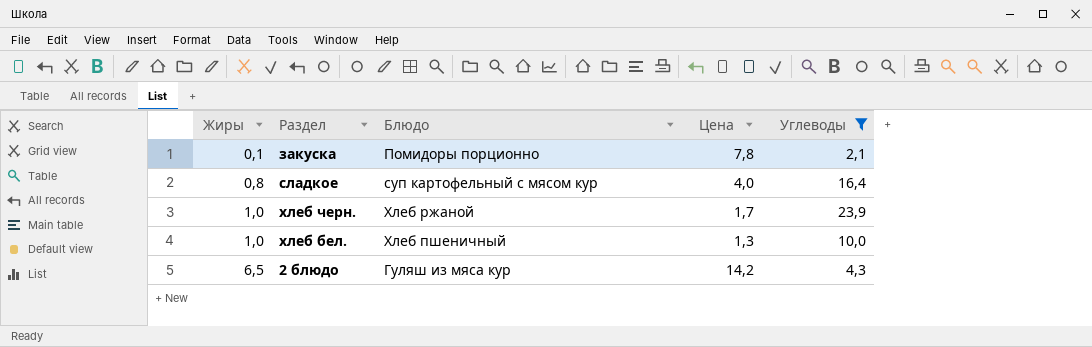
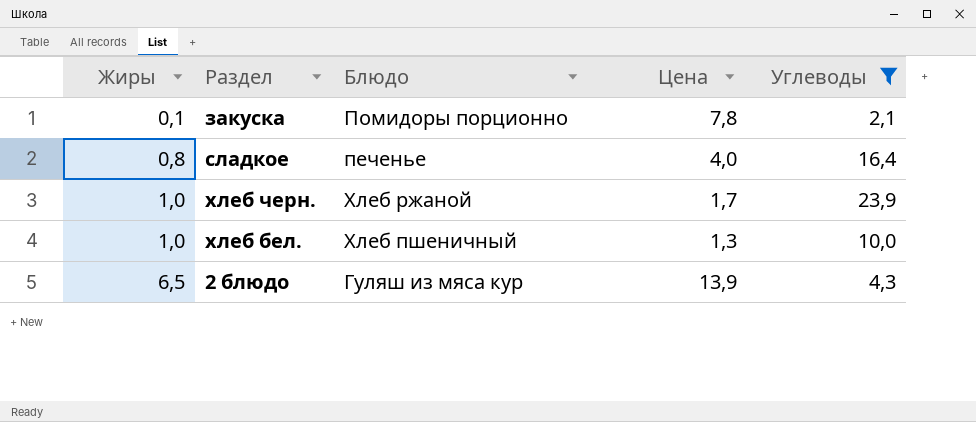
сладкое | Блюдо: суп картофельный с мясом кур -> печенье
2 блюдо | Цена: 14,2 -> 13,9

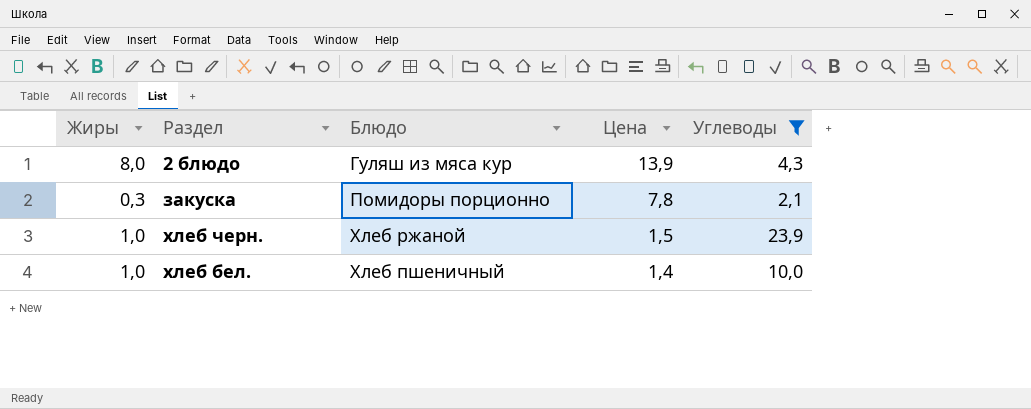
row order: Жиры ascending -> Цена descending
row сладкое: 0,8 | печенье | 4,0 | 16,4 -> none
2 блюдо | Жиры: 6,5 -> 8,0
закуска | Жиры: 0,1 -> 0,3
хлеб черн. | Цена: 1,7 -> 1,5
хлеб бел. | Цена: 1,3 -> 1,4

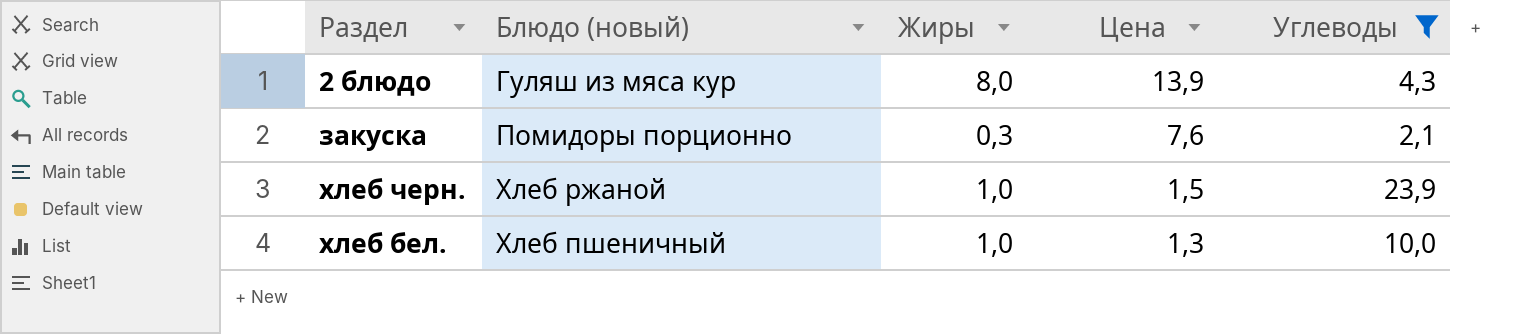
column name: Блюдо -> Блюдо (новый)
column Жиры | position: 1 -> 3
закуска | Цена: 7,8 -> 7,6
хлеб бел. | Цена: 1,4 -> 1,3

